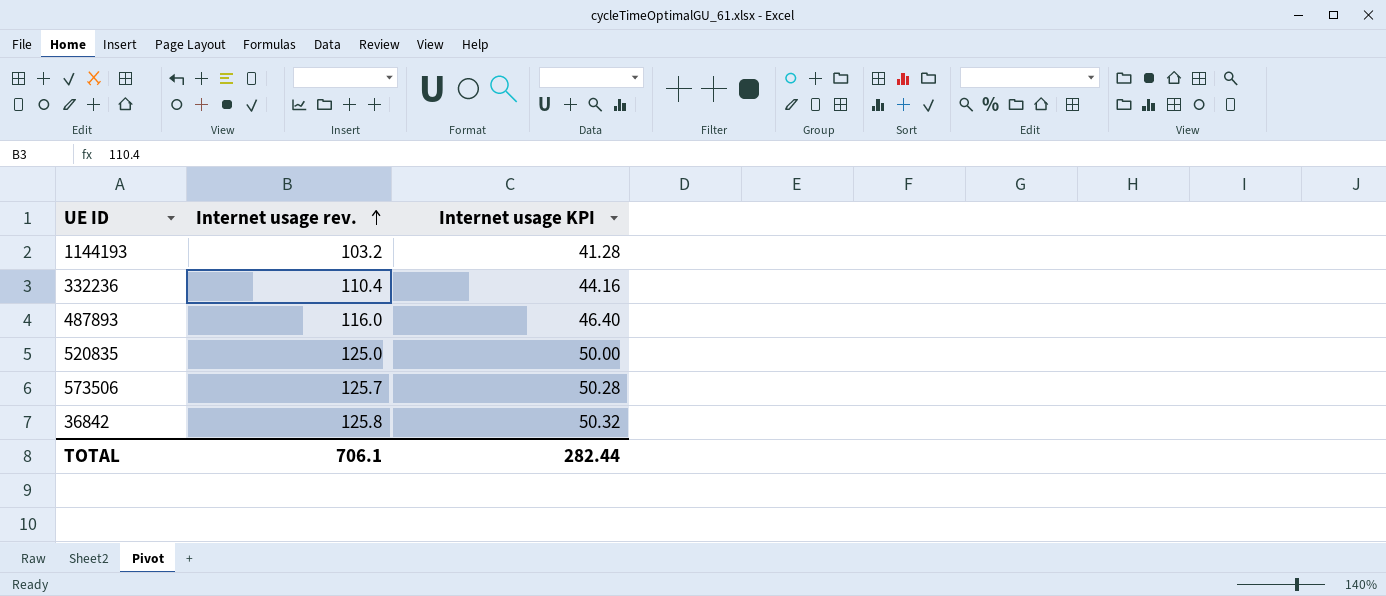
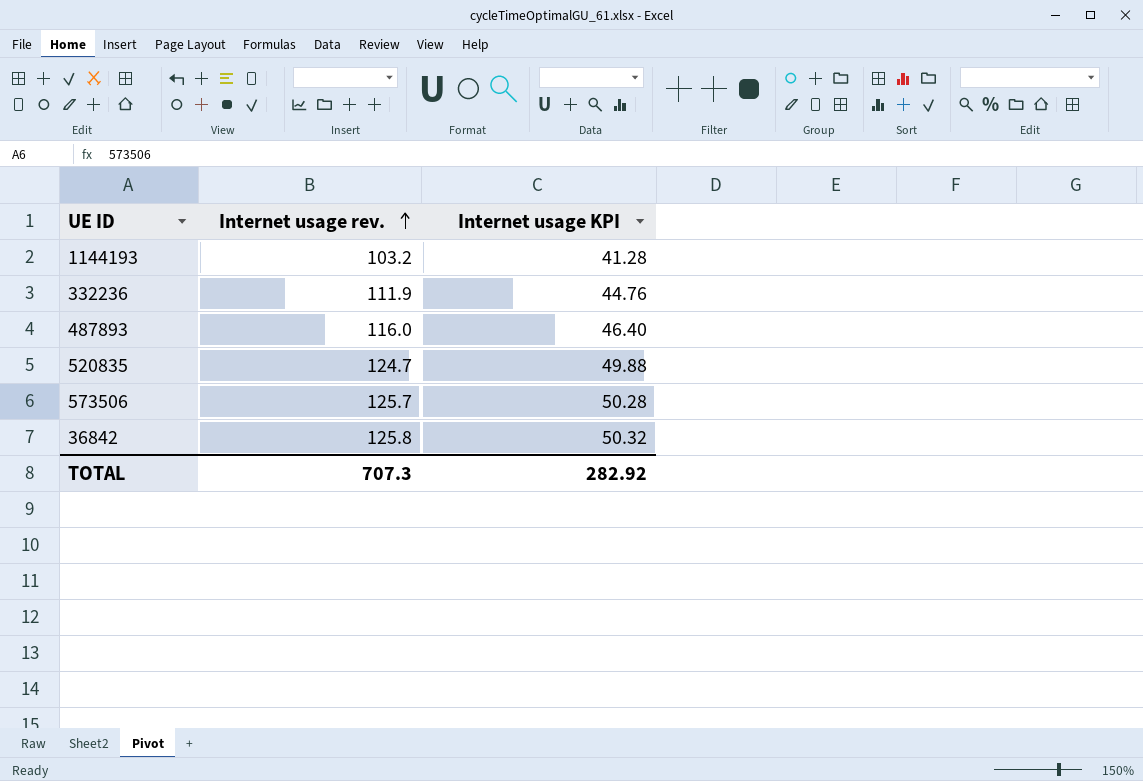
332236 | Internet usage rev.: 110.4 -> 111.9
332236 | Internet usage KPI: 44.16 -> 44.76
520835 | Internet usage rev.: 125.0 -> 124.7
520835 | Internet usage KPI: 50.00 -> 49.88
TOTAL | Internet usage rev.: 706.1 -> 707.3
TOTAL | Internet usage KPI: 282.44 -> 282.92

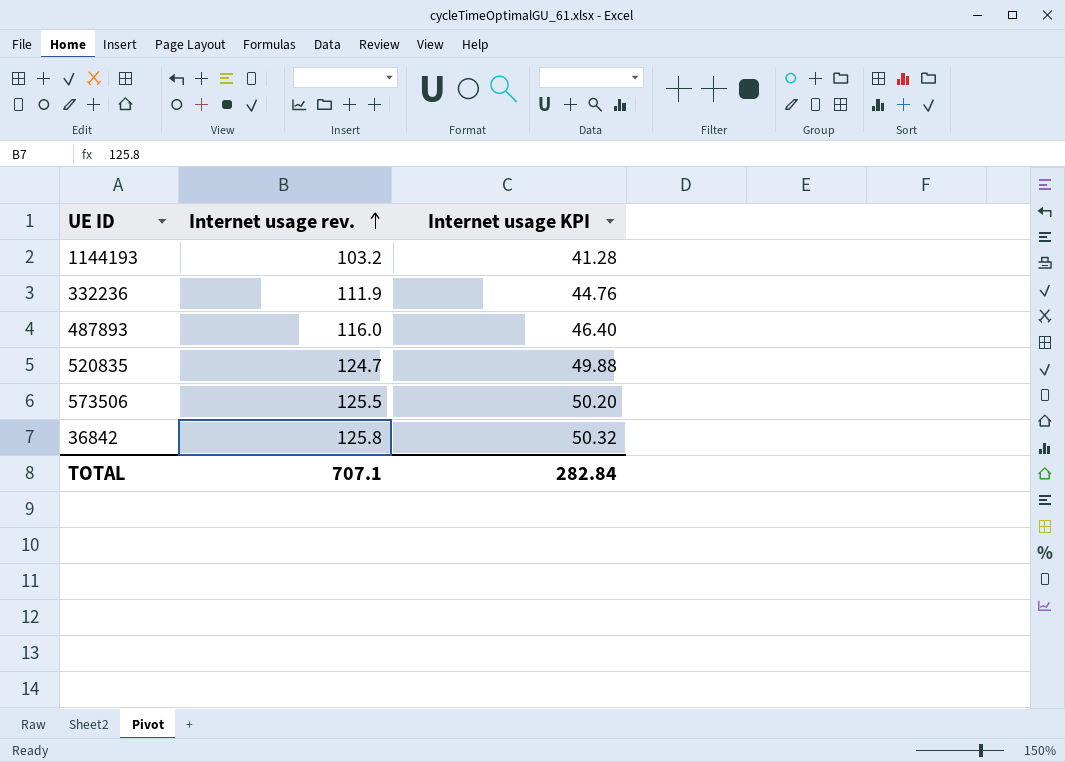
573506 | Internet usage rev.: 125.7 -> 125.5
573506 | Internet usage KPI: 50.28 -> 50.20
TOTAL | Internet usage rev.: 707.3 -> 707.1
TOTAL | Internet usage KPI: 282.92 -> 282.84

